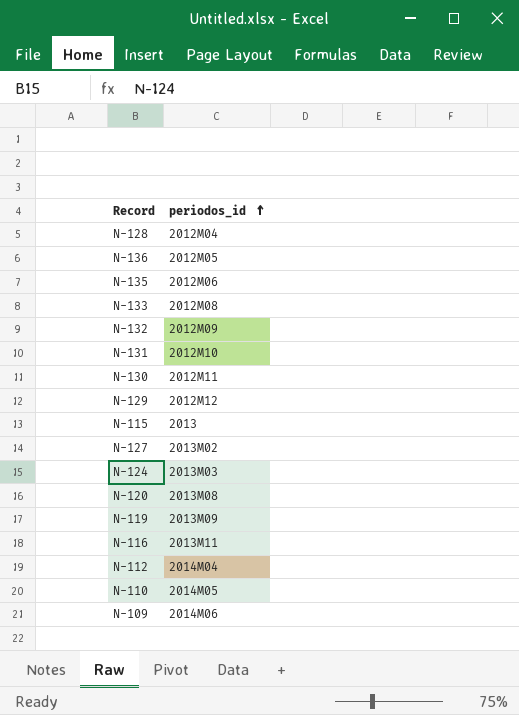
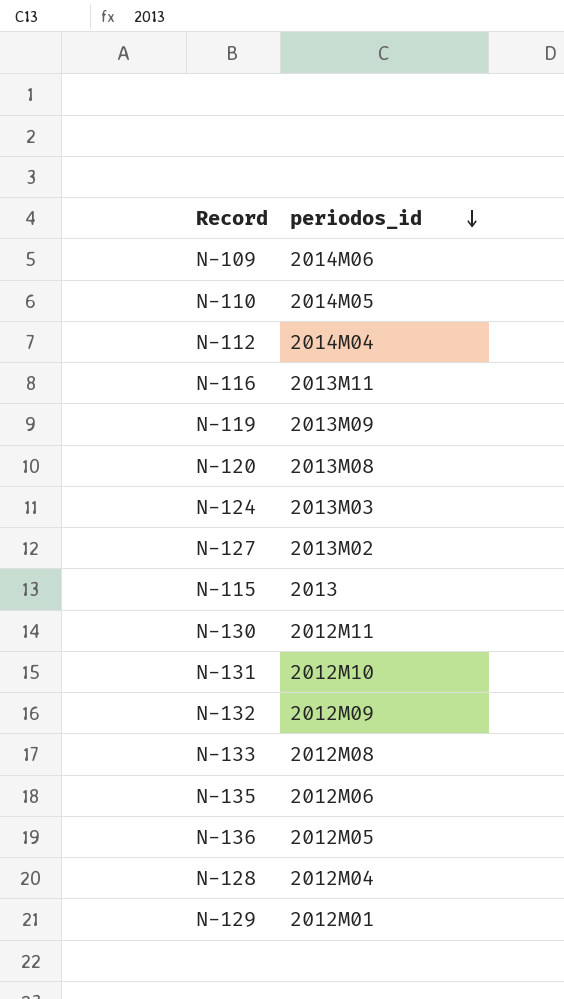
row order: periodos_id ascending -> periodos_id descending
N-129 | periodos_id: 2012M12 -> 2012M01

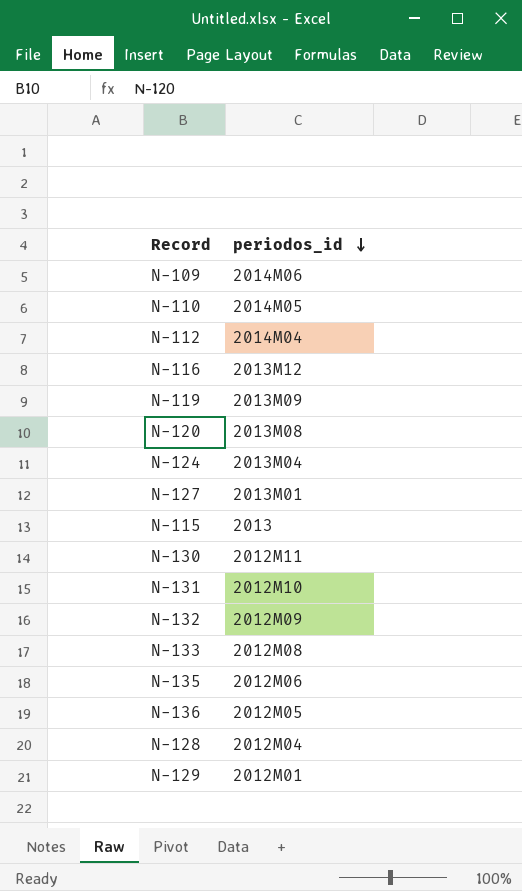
N-116 | periodos_id: 2013M11 -> 2013M12
N-124 | periodos_id: 2013M03 -> 2013M04
N-127 | periodos_id: 2013M02 -> 2013M01

